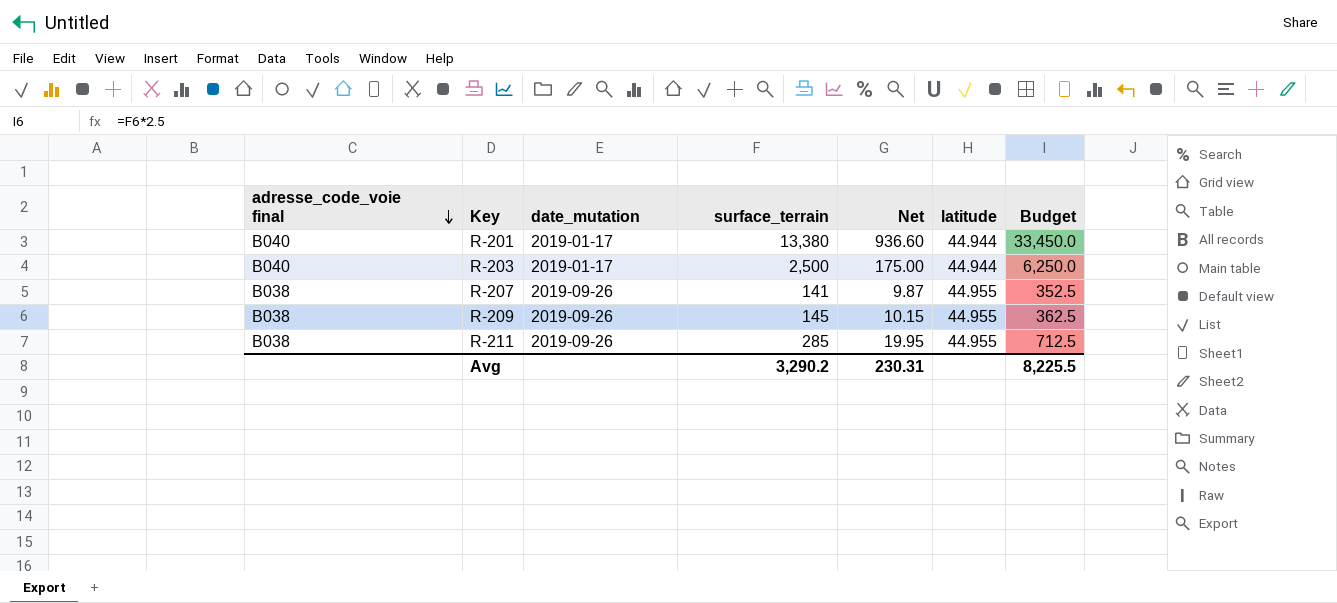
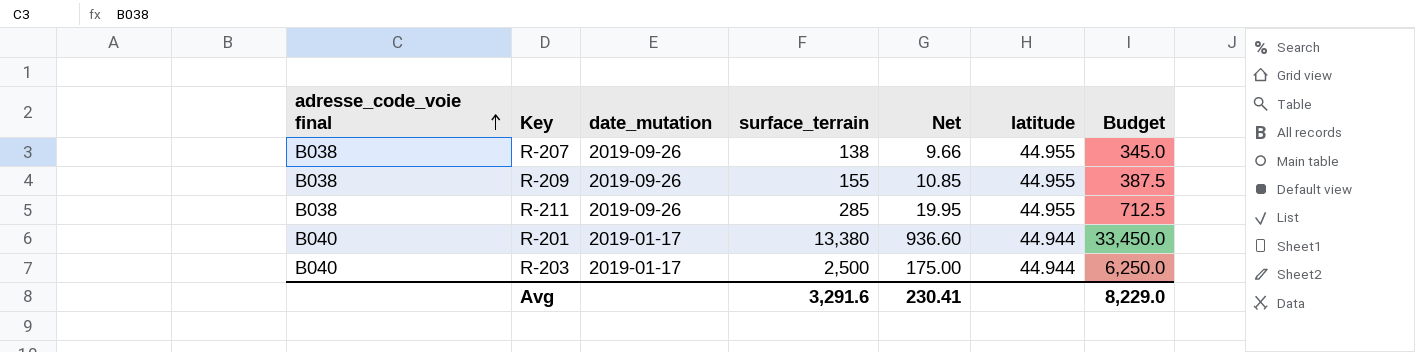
row order: adresse_code_voie final descending -> adresse_code_voie final ascending
R-207 | surface_terrain: 141 -> 138
R-207 | Net: 9.87 -> 9.66
R-207 | Budget: 352.5 -> 345.0
R-209 | surface_terrain: 145 -> 155
R-209 | Net: 10.15 -> 10.85
R-209 | Budget: 362.5 -> 387.5
Avg | surface_terrain: 3,290.2 -> 3,291.6
Avg | Net: 230.31 -> 230.41
Avg | Budget: 8,225.5 -> 8,229.0

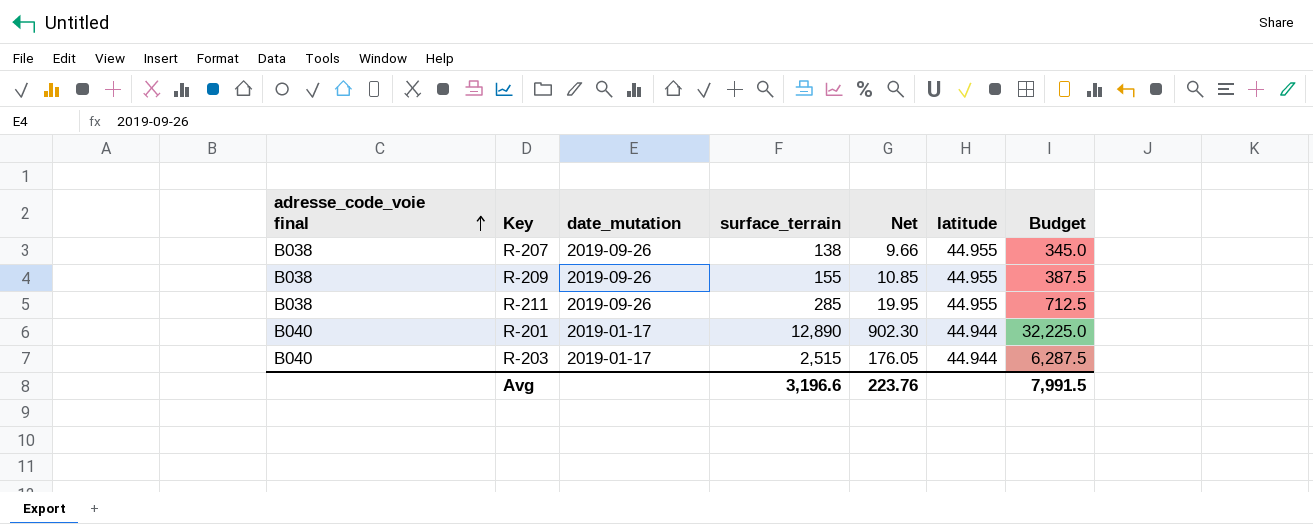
R-201 | surface_terrain: 13,380 -> 12,890
R-201 | Net: 936.60 -> 902.30
R-201 | Budget: 33,450.0 -> 32,225.0
R-203 | surface_terrain: 2,500 -> 2,515
R-203 | Net: 175.00 -> 176.05
R-203 | Budget: 6,250.0 -> 6,287.5
Avg | surface_terrain: 3,291.6 -> 3,196.6
Avg | Net: 230.41 -> 223.76
Avg | Budget: 8,229.0 -> 7,991.5

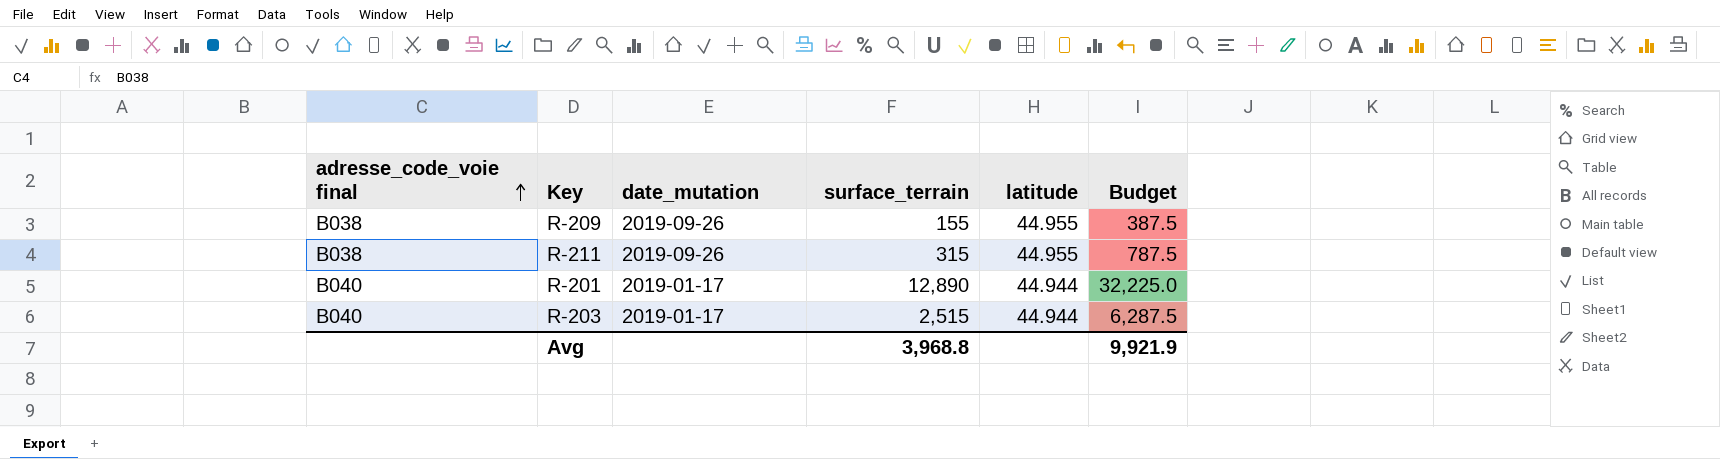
column Net | formula: [surface_terrain] * 0.07 -> none
row R-207: B038 | 2019-09-26 | 138 | 9.66 | 44.955 | 345.0 -> none
R-211 | surface_terrain: 285 -> 315
R-211 | Budget: 712.5 -> 787.5
Avg | surface_terrain: 3,196.6 -> 3,968.8
Avg | Budget: 7,991.5 -> 9,921.9

